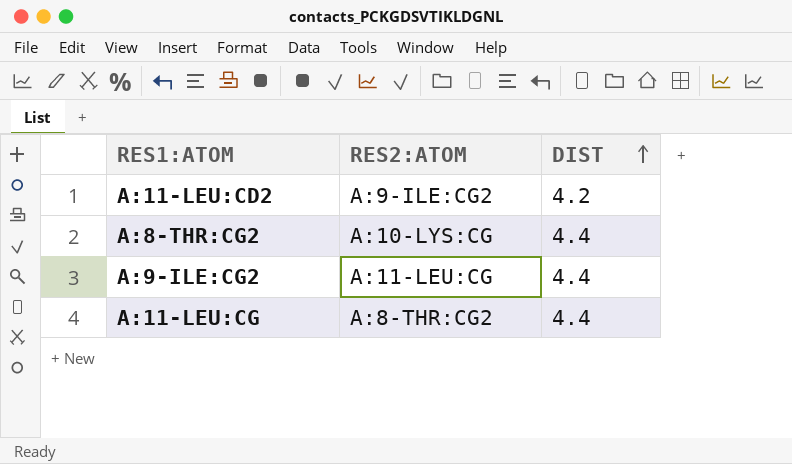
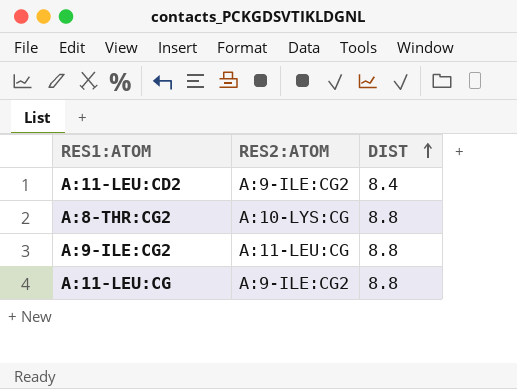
A:11-LEU:CD2 | DIST: 4.2 -> 8.4
A:8-THR:CG2 | DIST: 4.4 -> 8.8
A:9-ILE:CG2 | DIST: 4.4 -> 8.8
A:11-LEU:CG | RES2:ATOM: A:8-THR:CG2 -> A:9-ILE:CG2
A:11-LEU:CG | DIST: 4.4 -> 8.8

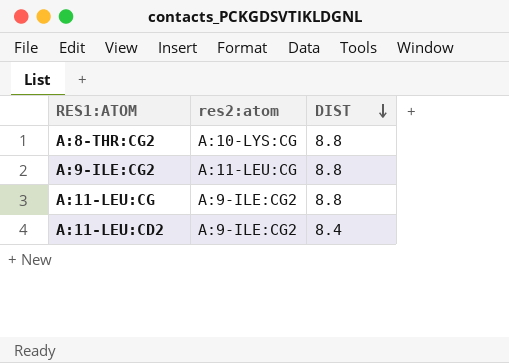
row order: DIST ascending -> DIST descending
column name: RES2:ATOM -> res2:atom

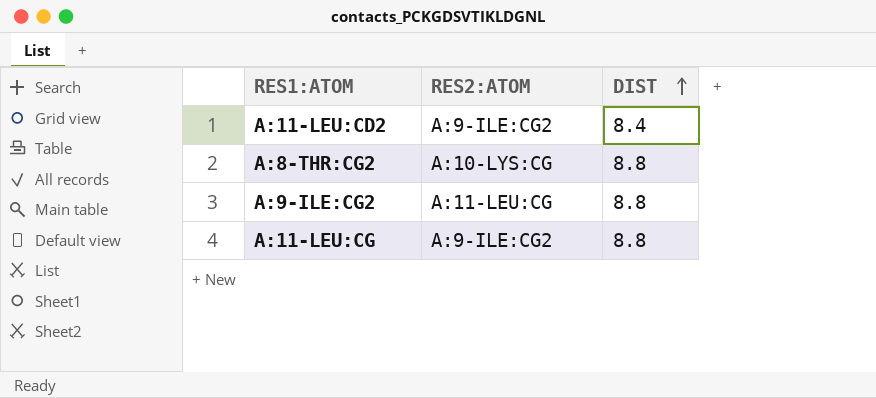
row order: DIST descending -> DIST ascending
column name: res2:atom -> RES2:ATOM

